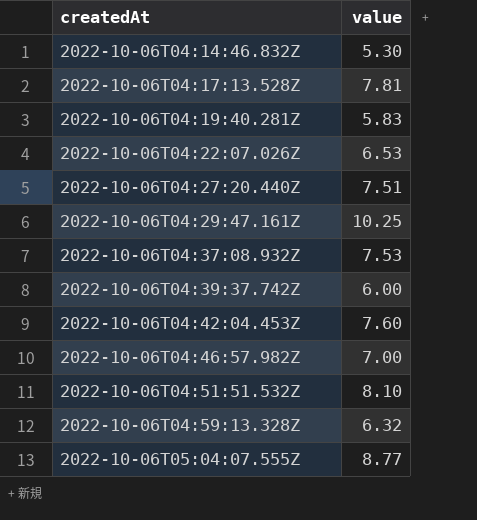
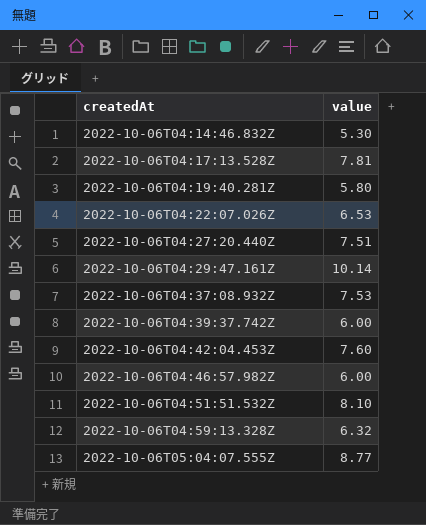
2022-10-06T04:19:40.281Z | value: 5.83 -> 5.80
2022-10-06T04:29:47.161Z | value: 10.25 -> 10.14
2022-10-06T04:46:57.982Z | value: 7.00 -> 6.00

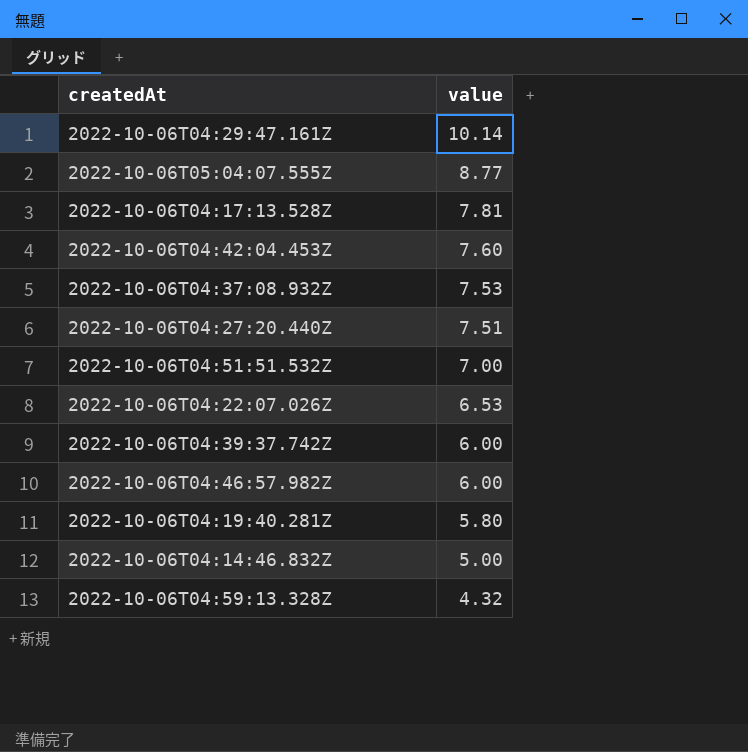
row order: createdAt ascending -> value descending
2022-10-06T04:51:51.532Z | value: 8.10 -> 7.00
2022-10-06T04:14:46.832Z | value: 5.30 -> 5.00
2022-10-06T04:59:13.328Z | value: 6.32 -> 4.32

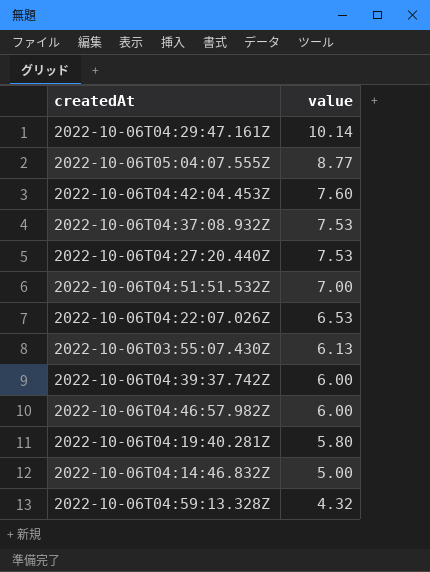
row 2022-10-06T04:17:13.528Z: 7.81 -> none
2022-10-06T04:27:20.440Z | value: 7.51 -> 7.53
row 2022-10-06T03:55:07.430Z: none -> 6.13

